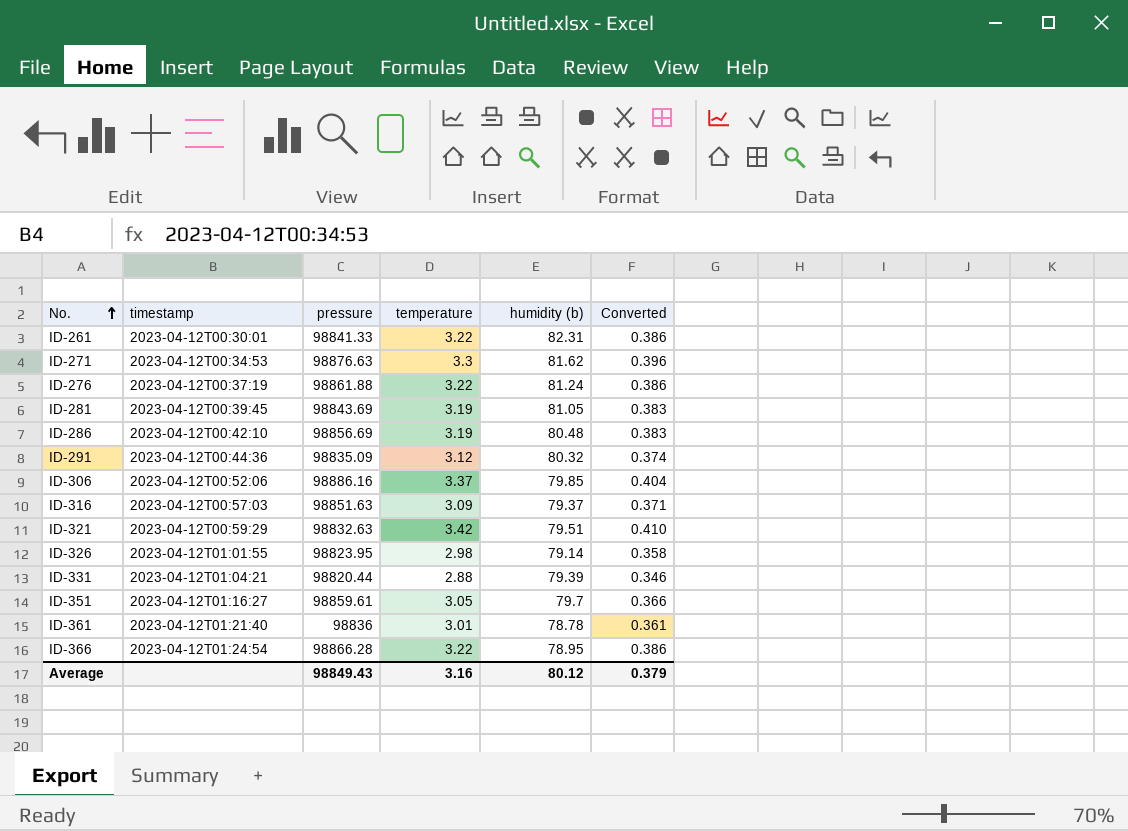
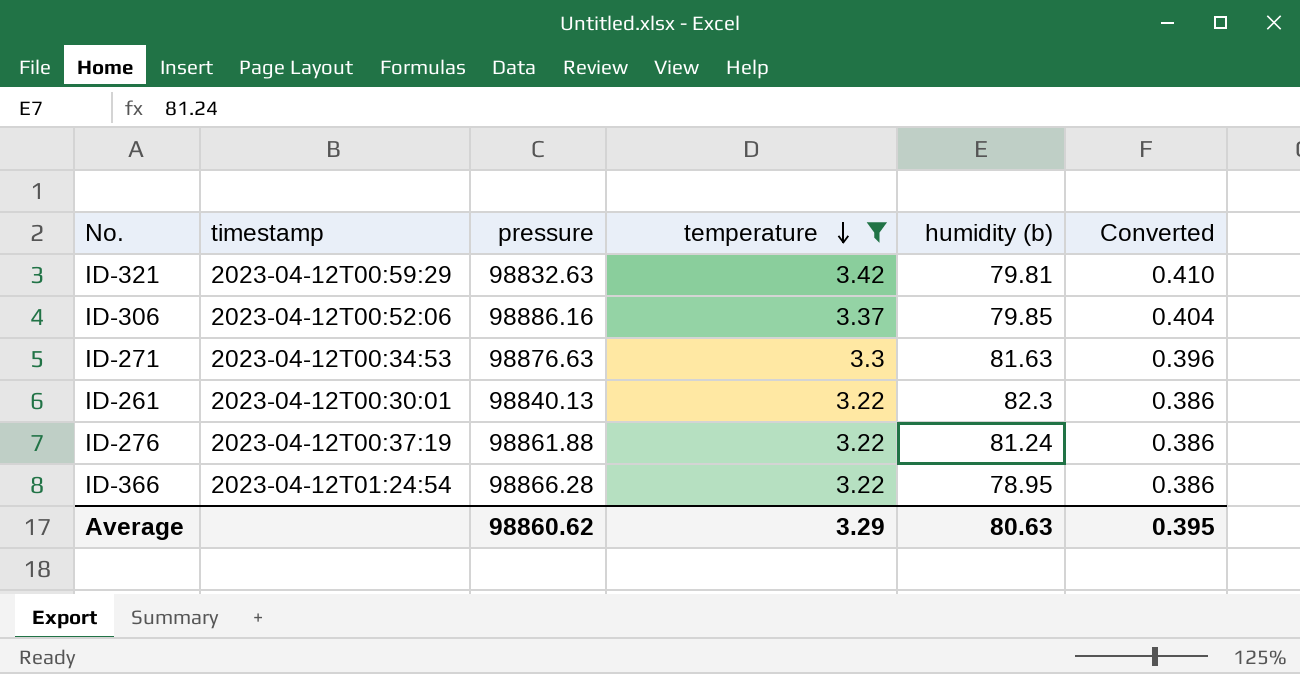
filter: none -> temperature >= 3.22
row order: No. ascending -> temperature descending
ID-321 | humidity (b): 79.51 -> 79.81
ID-271 | humidity (b): 81.62 -> 81.63
ID-261 | pressure: 98841.33 -> 98840.13
ID-261 | humidity (b): 82.31 -> 82.3
Average | pressure: 98849.43 -> 98860.62
Average | temperature: 3.16 -> 3.29
Average | humidity (b): 80.12 -> 80.63
Average | Converted: 0.379 -> 0.395

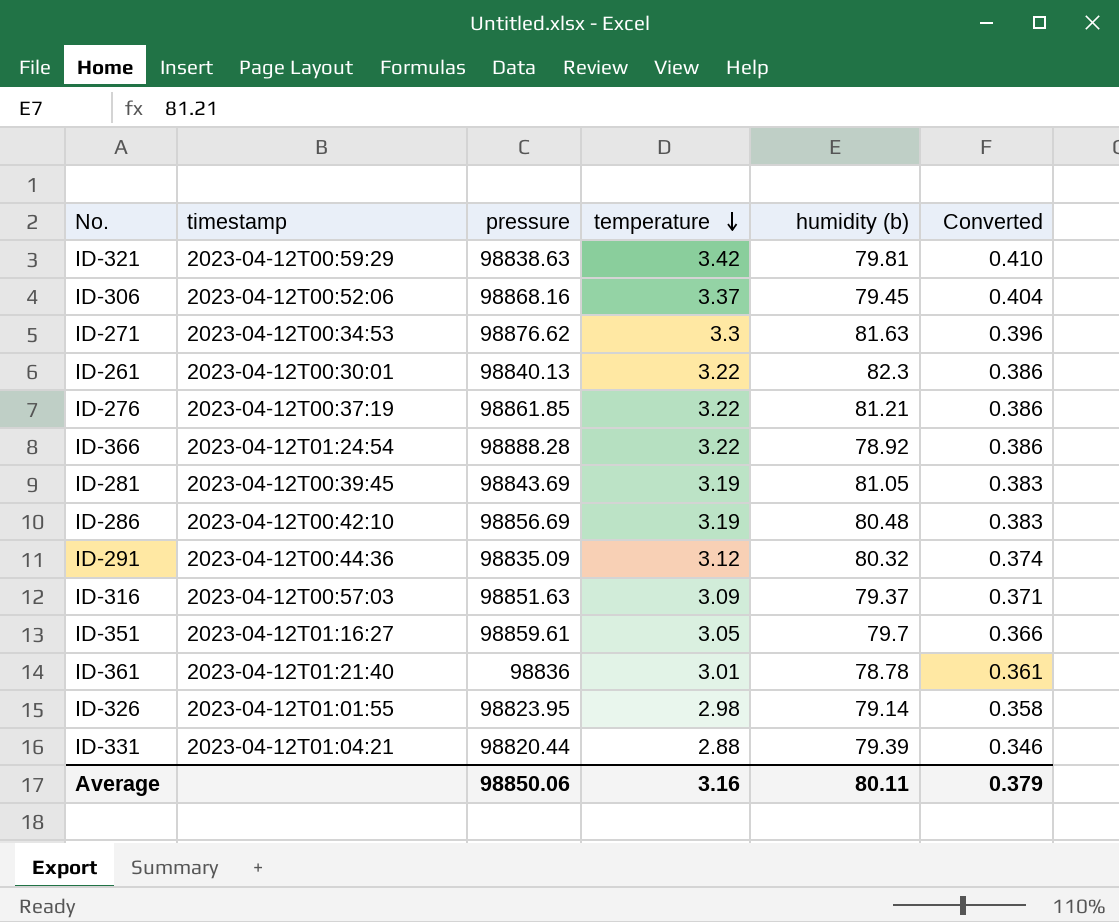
filter: temperature >= 3.22 -> none
ID-321 | pressure: 98832.63 -> 98838.63
ID-306 | pressure: 98886.16 -> 98868.16
ID-306 | humidity (b): 79.85 -> 79.45
ID-271 | pressure: 98876.63 -> 98876.62
ID-276 | pressure: 98861.88 -> 98861.85
ID-276 | humidity (b): 81.24 -> 81.21
ID-366 | pressure: 98866.28 -> 98888.28
ID-366 | humidity (b): 78.95 -> 78.92
Average | pressure: 98860.62 -> 98850.06
Average | temperature: 3.29 -> 3.16
Average | humidity (b): 80.63 -> 80.11
Average | Converted: 0.395 -> 0.379

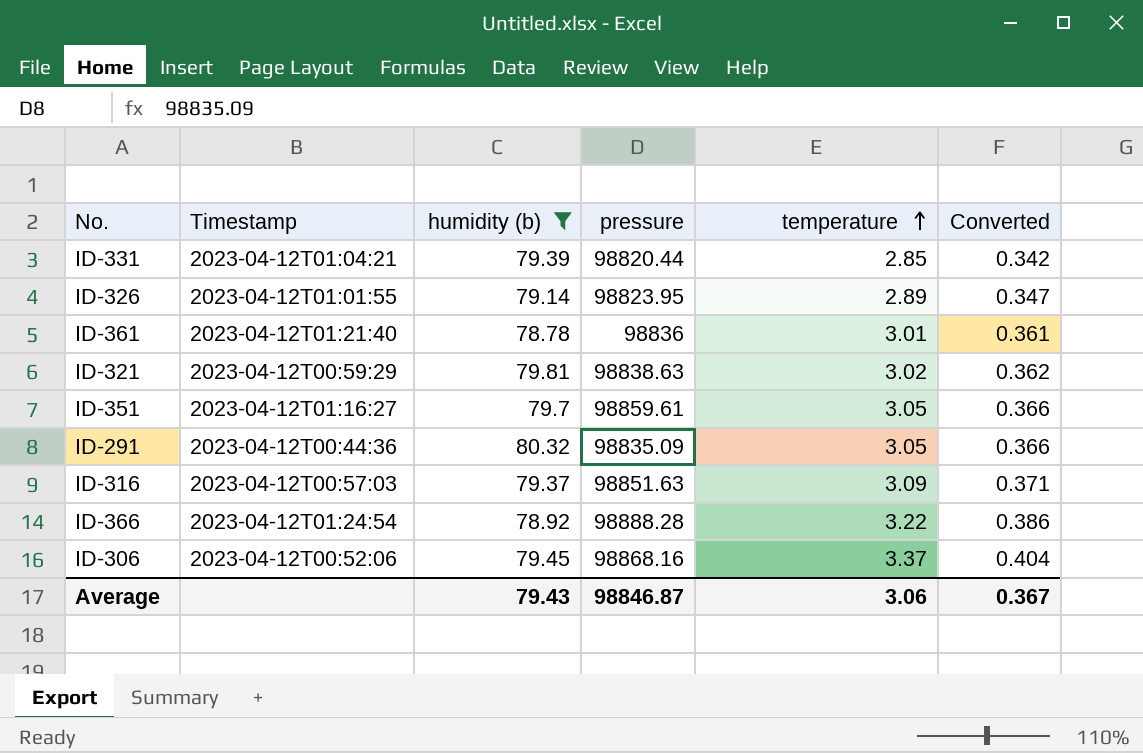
filter: none -> humidity (b) <= 80.32
row order: temperature descending -> temperature ascending
column name: timestamp -> Timestamp
column humidity (b) | position: 5 -> 3
ID-331 | temperature: 2.88 -> 2.85
ID-331 | Converted: 0.346 -> 0.342
ID-326 | temperature: 2.98 -> 2.89
ID-326 | Converted: 0.358 -> 0.347
ID-321 | temperature: 3.42 -> 3.02
ID-321 | Converted: 0.410 -> 0.362
ID-291 | temperature: 3.12 -> 3.05
ID-291 | Converted: 0.374 -> 0.366
Average | humidity (b): 80.11 -> 79.43
Average | pressure: 98850.06 -> 98846.87
Average | temperature: 3.16 -> 3.06
Average | Converted: 0.379 -> 0.367

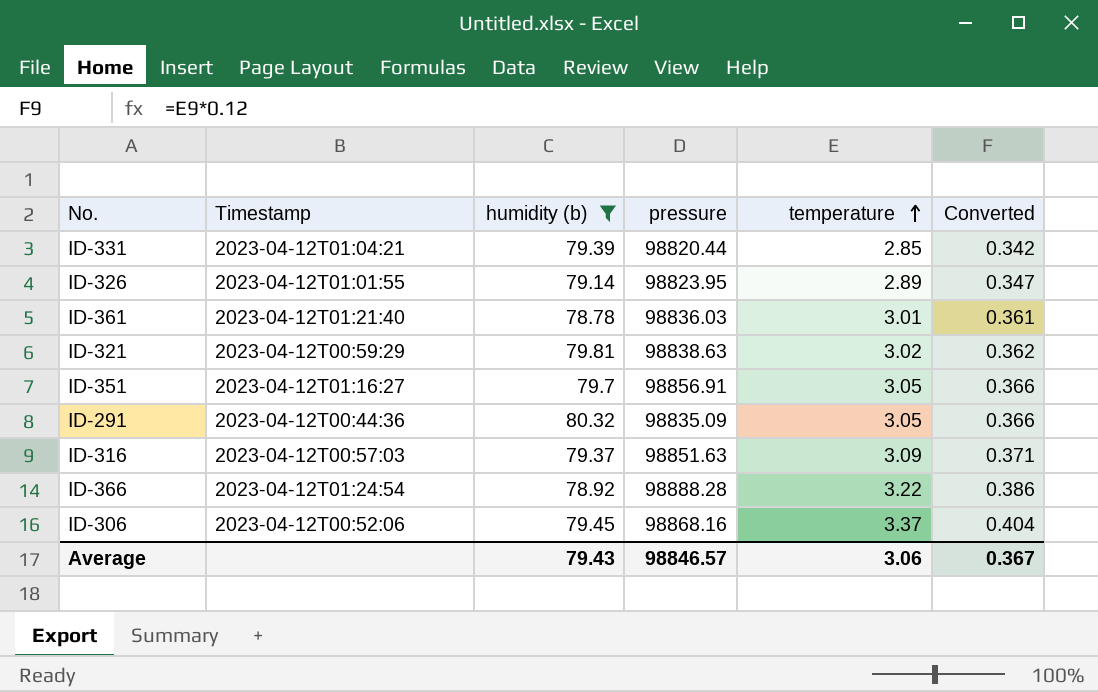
ID-361 | pressure: 98836 -> 98836.03
ID-351 | pressure: 98859.61 -> 98856.91
Average | pressure: 98846.87 -> 98846.57

